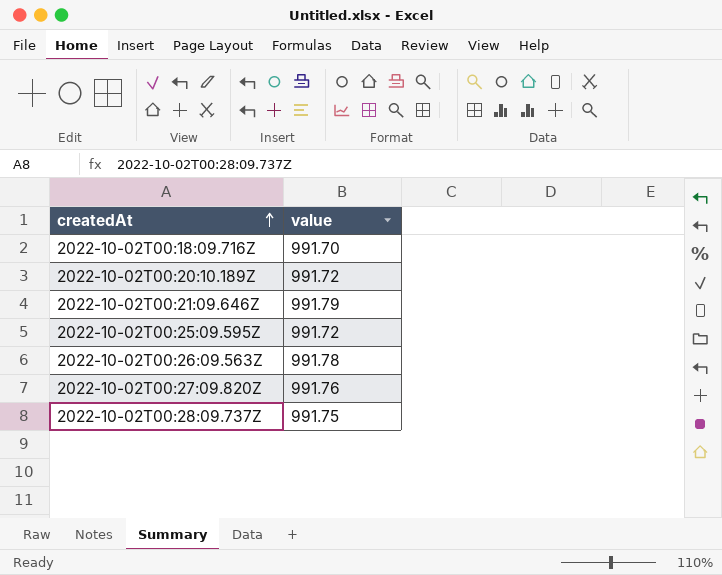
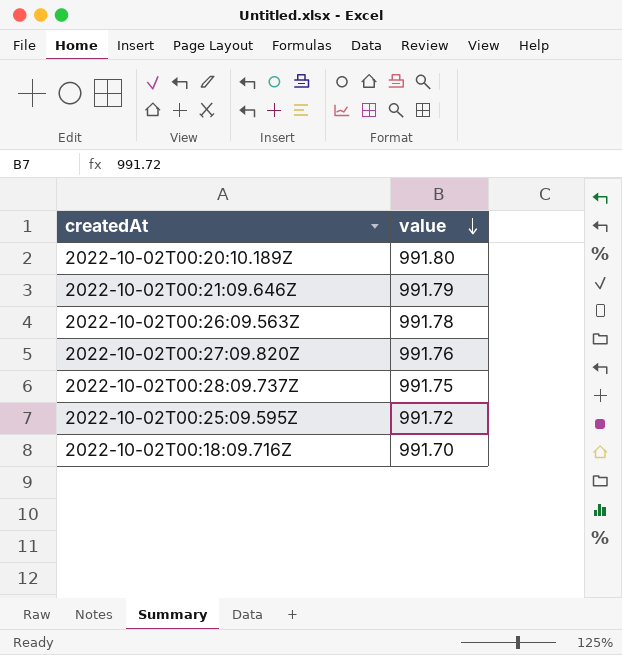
row order: createdAt ascending -> value descending
2022-10-02T00:20:10.189Z | value: 991.72 -> 991.80

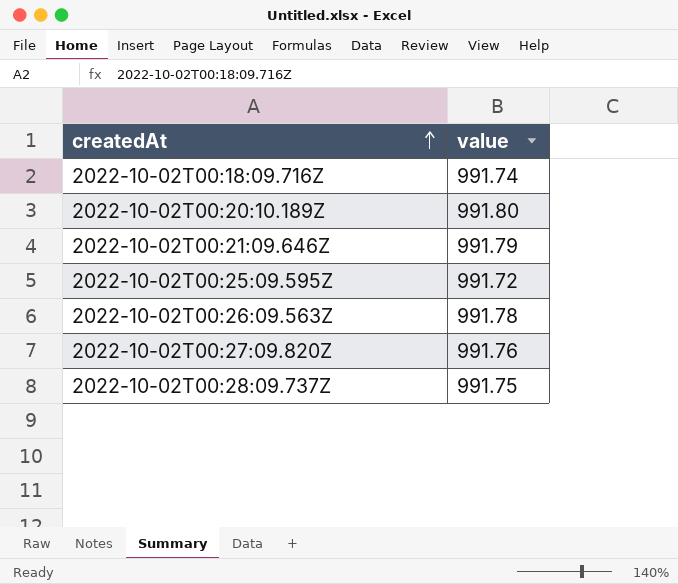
row order: value descending -> createdAt ascending
2022-10-02T00:18:09.716Z | value: 991.70 -> 991.74

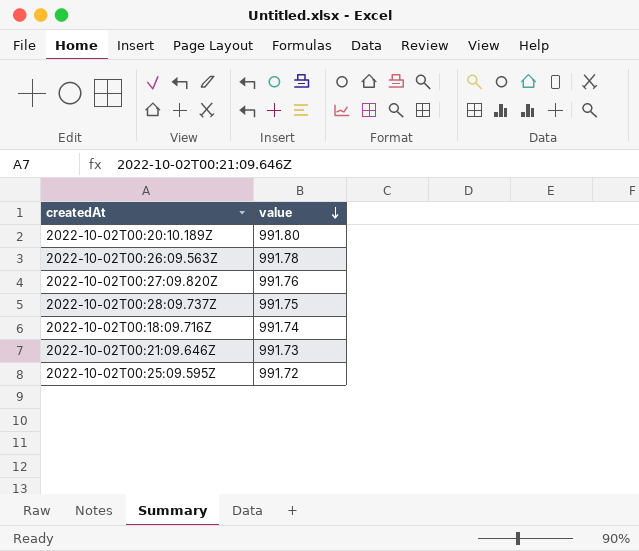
row order: createdAt ascending -> value descending
2022-10-02T00:21:09.646Z | value: 991.79 -> 991.73

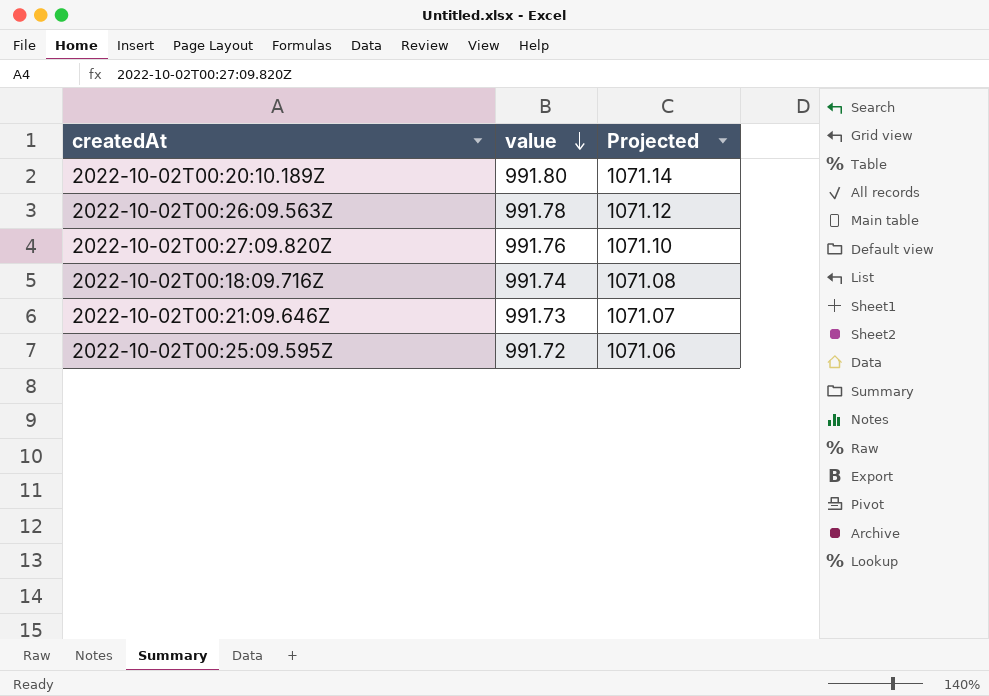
column Projected | formula: none -> [value] * 1.08
row 2022-10-02T00:28:09.737Z: 991.75 -> none

